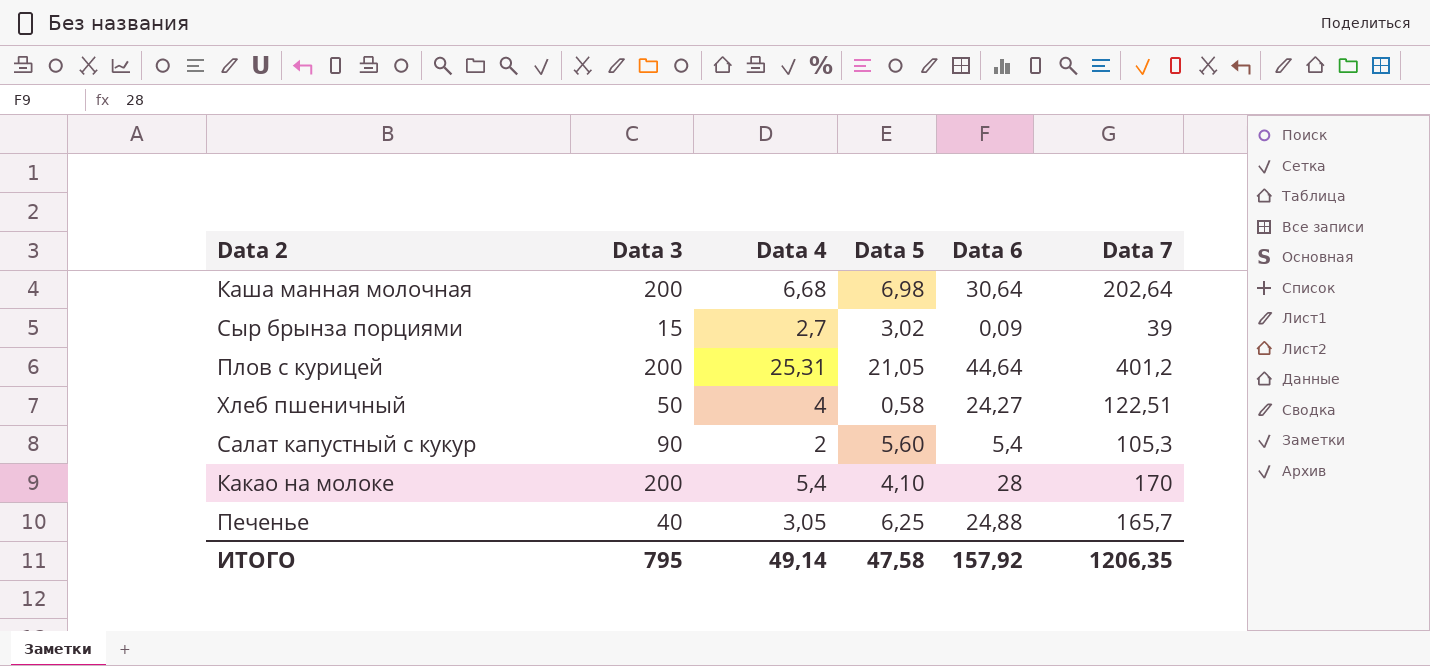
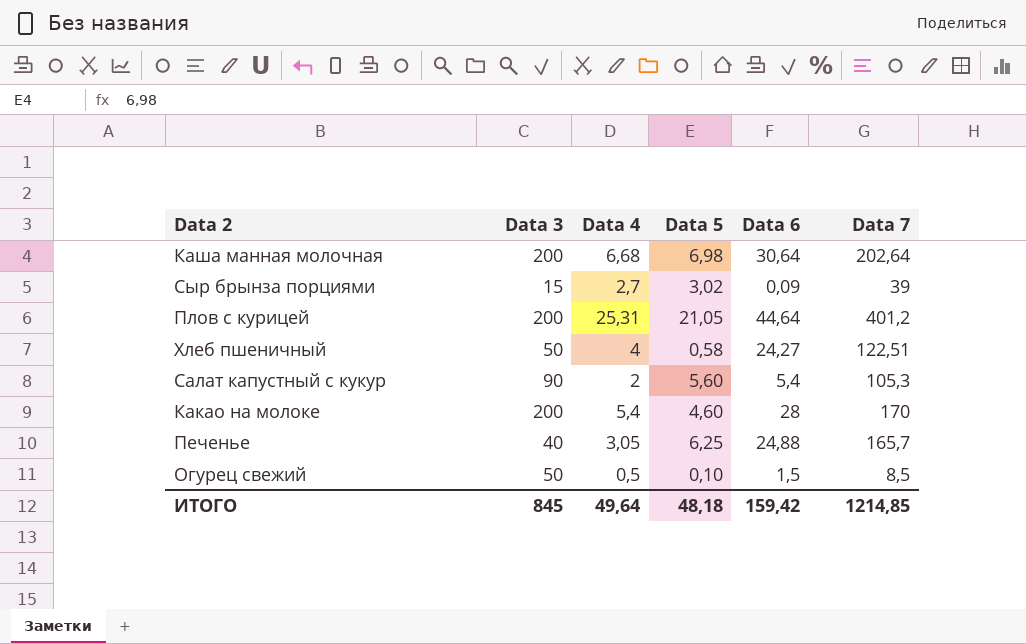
Какао на молоке | Data 5: 4,10 -> 4,60
row Огурец свежий: none -> 50 | 0,5 | 0,10 | 1,5 | 8,5
ИТОГО | Data 3: 795 -> 845
ИТОГО | Data 4: 49,14 -> 49,64
ИТОГО | Data 5: 47,58 -> 48,18
ИТОГО | Data 6: 157,92 -> 159,42
ИТОГО | Data 7: 1206,35 -> 1214,85

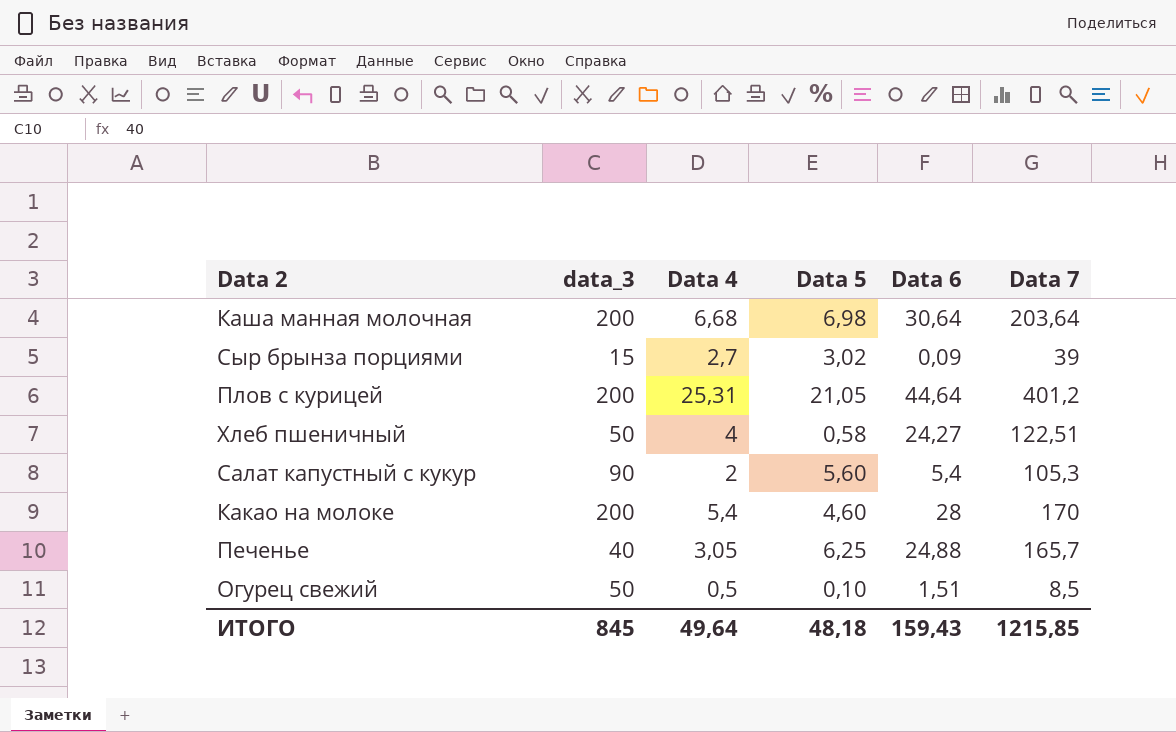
column name: Data 3 -> data_3
Каша манная молочная | Data 7: 202,64 -> 203,64
Огурец свежий | Data 6: 1,5 -> 1,51
ИТОГО | Data 6: 159,42 -> 159,43
ИТОГО | Data 7: 1214,85 -> 1215,85

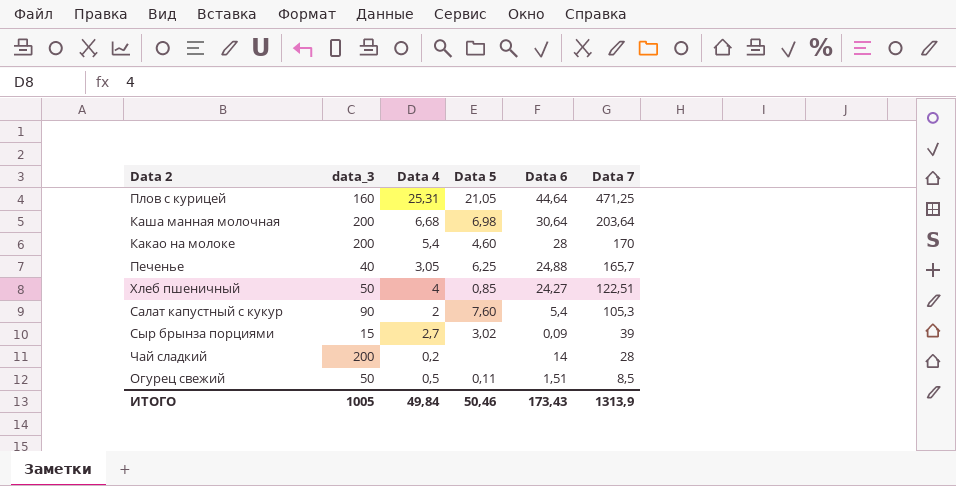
row order: none -> Data 7 descending
Плов с курицей | data_3: 200 -> 160
Плов с курицей | Data 7: 401,2 -> 471,25
Хлеб пшеничный | Data 5: 0,58 -> 0,85
Салат капустный с кукур | Data 5: 5,60 -> 7,60
row Чай сладкий: none -> 200 | 0,2 | none | 14 | 28
Огурец свежий | Data 5: 0,10 -> 0,11
ИТОГО | data_3: 845 -> 1005
ИТОГО | Data 4: 49,64 -> 49,84
ИТОГО | Data 5: 48,18 -> 50,46
ИТОГО | Data 6: 159,43 -> 173,43
ИТОГО | Data 7: 1215,85 -> 1313,9

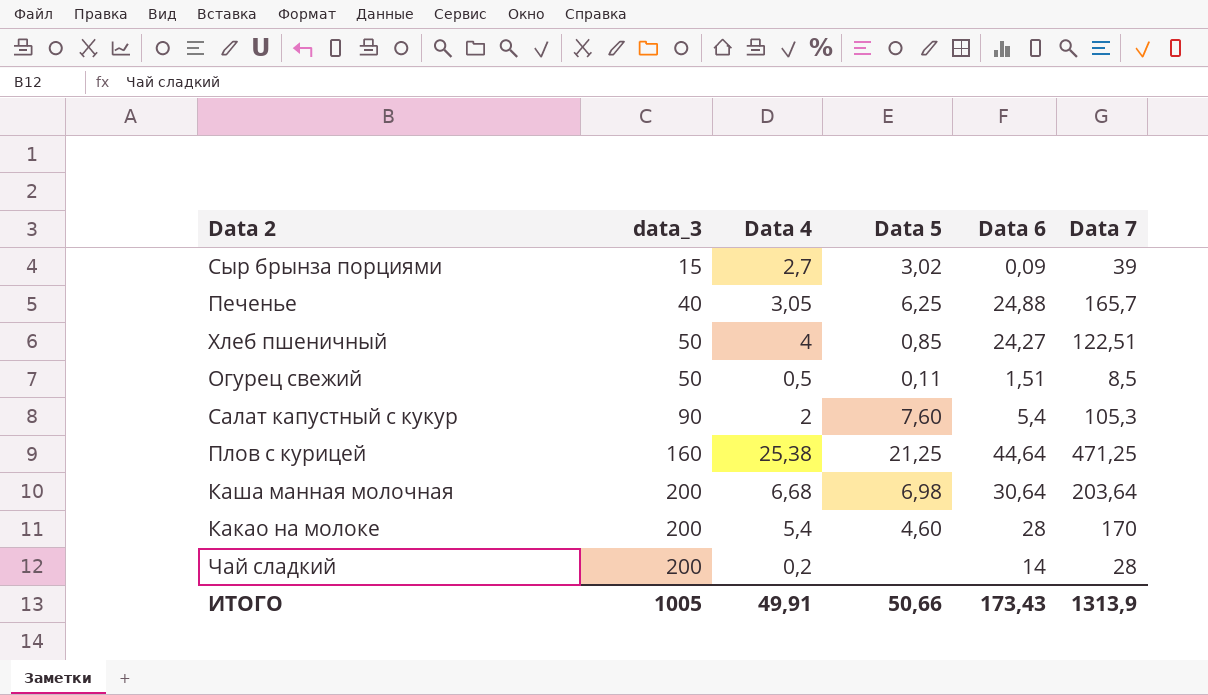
row order: Data 7 descending -> data_3 ascending
Плов с курицей | Data 4: 25,31 -> 25,38
Плов с курицей | Data 5: 21,05 -> 21,25
ИТОГО | Data 4: 49,84 -> 49,91
ИТОГО | Data 5: 50,46 -> 50,66

